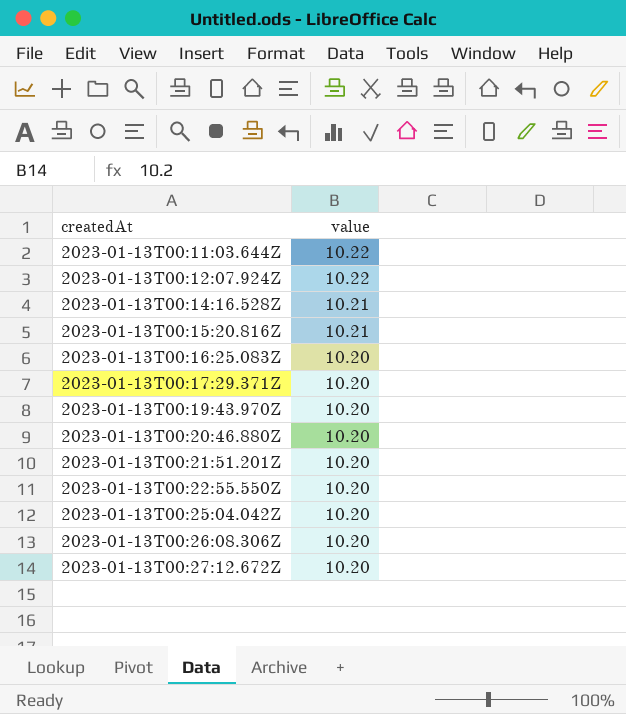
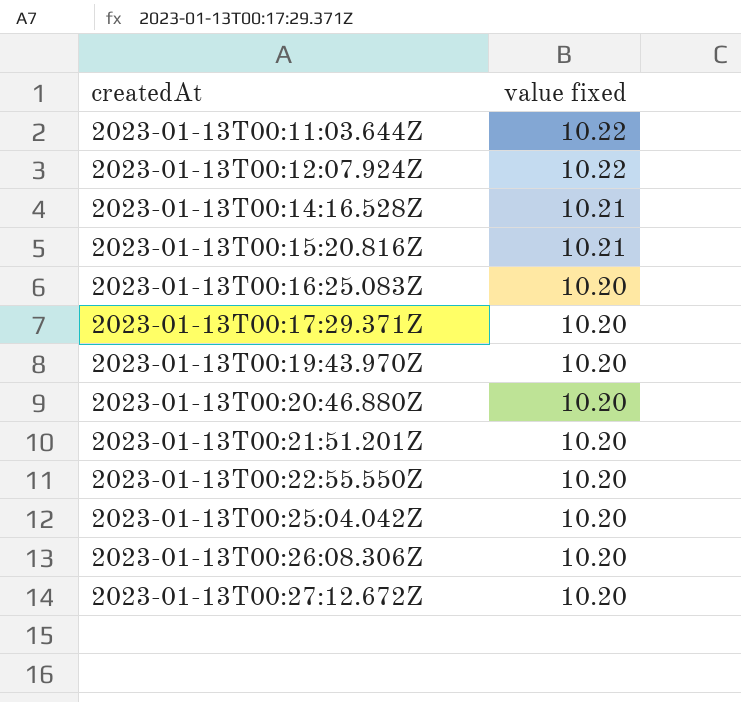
column name: value -> value fixed

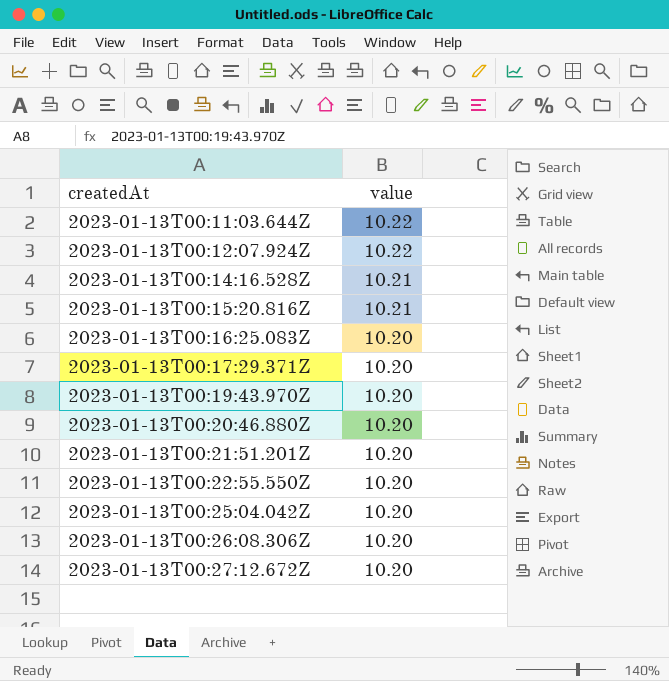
column name: value fixed -> value

